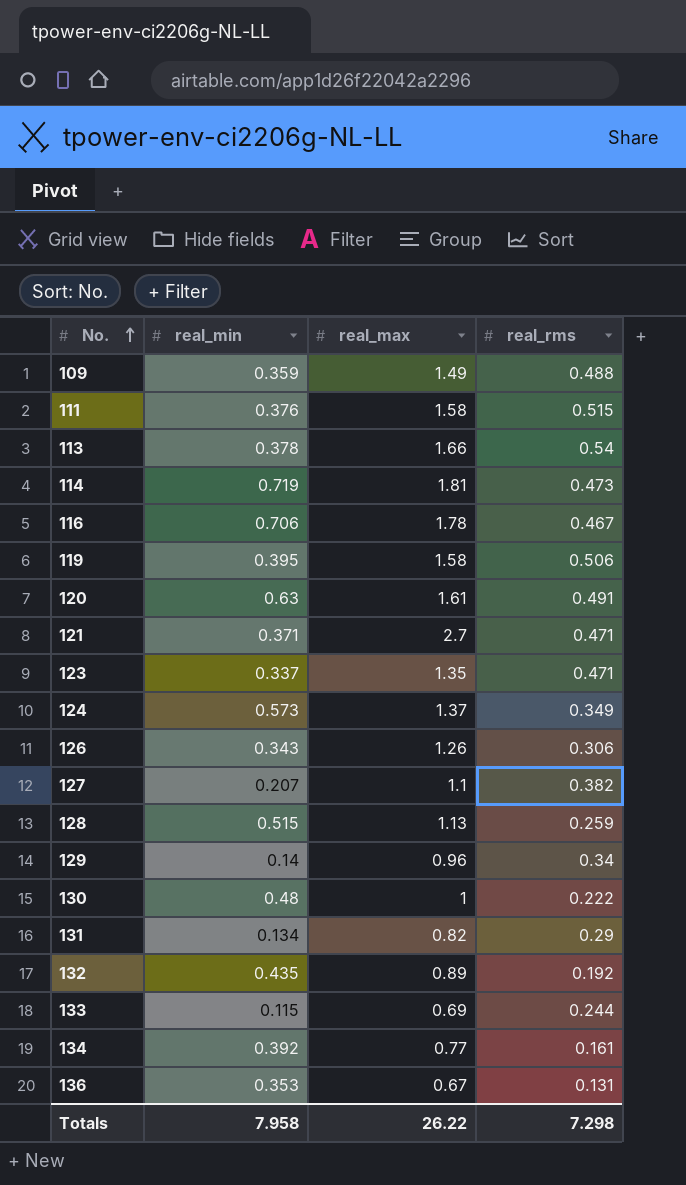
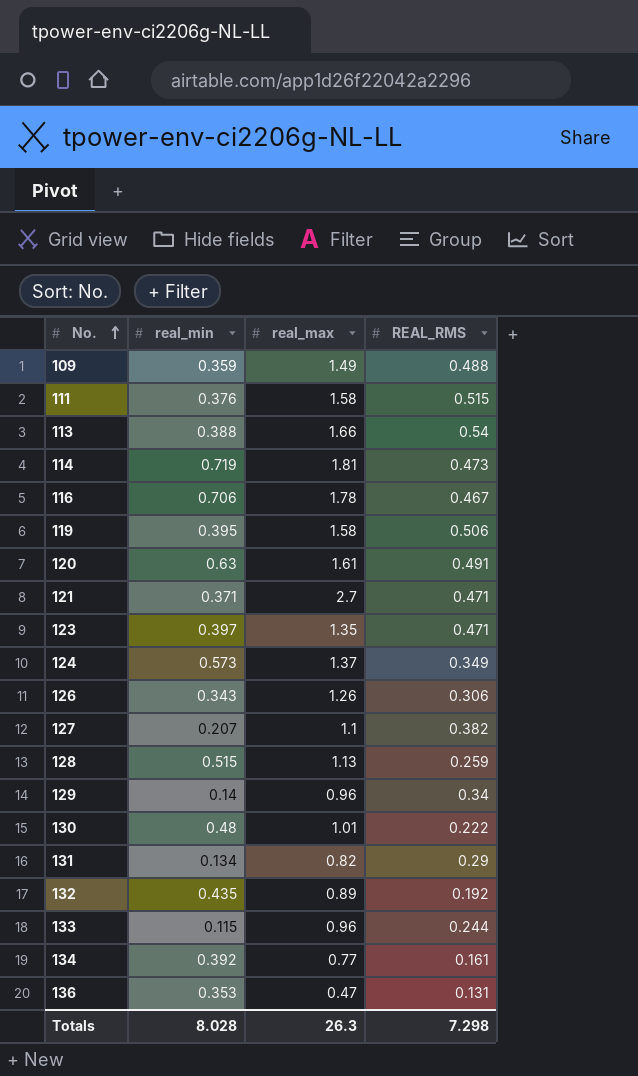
column name: real_rms -> REAL_RMS
113 | real_min: 0.378 -> 0.388
123 | real_min: 0.337 -> 0.397
130 | real_max: 1 -> 1.01
133 | real_max: 0.69 -> 0.96
136 | real_max: 0.67 -> 0.47
Totals | real_min: 7.958 -> 8.028
Totals | real_max: 26.22 -> 26.3

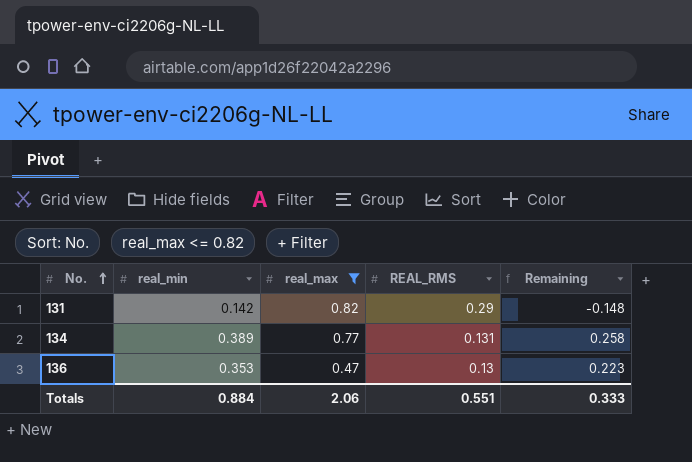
filter: none -> real_max <= 0.82
column Remaining | formula: none -> [real_min] - [REAL_RMS]
131 | real_min: 0.134 -> 0.142
134 | real_min: 0.392 -> 0.389
134 | REAL_RMS: 0.161 -> 0.131
136 | REAL_RMS: 0.131 -> 0.13
Totals | real_min: 8.028 -> 0.884
Totals | real_max: 26.3 -> 2.06
Totals | REAL_RMS: 7.298 -> 0.551

